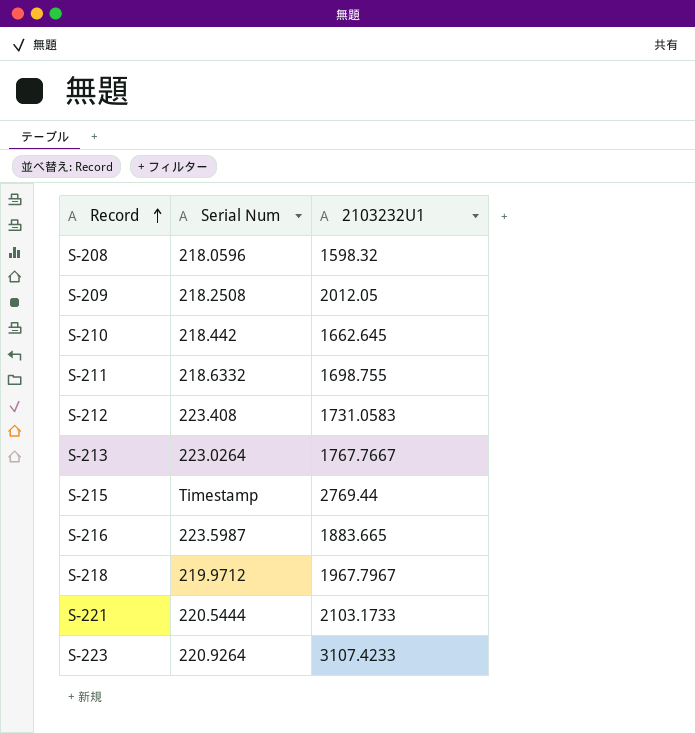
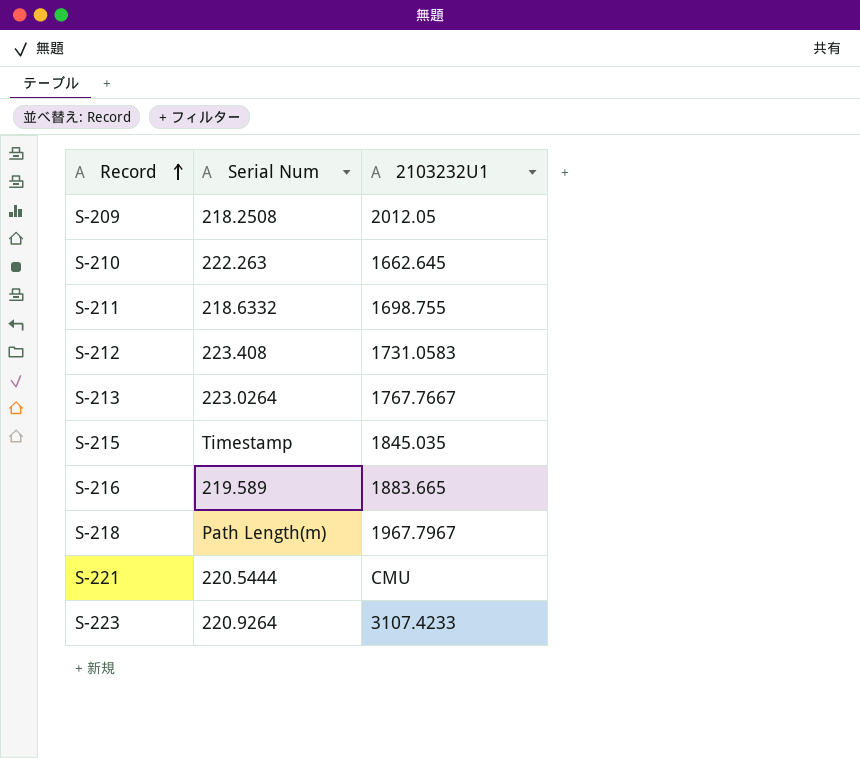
row S-208: 218.0596 | 1598.32 -> none
S-210 | Serial Num: 218.442 -> 222.263
S-215 | 2103232U1: 2769.44 -> 1845.035
S-216 | Serial Num: 223.5987 -> 219.589
S-218 | Serial Num: 219.9712 -> Path Length(m)
S-221 | 2103232U1: 2103.1733 -> CMU

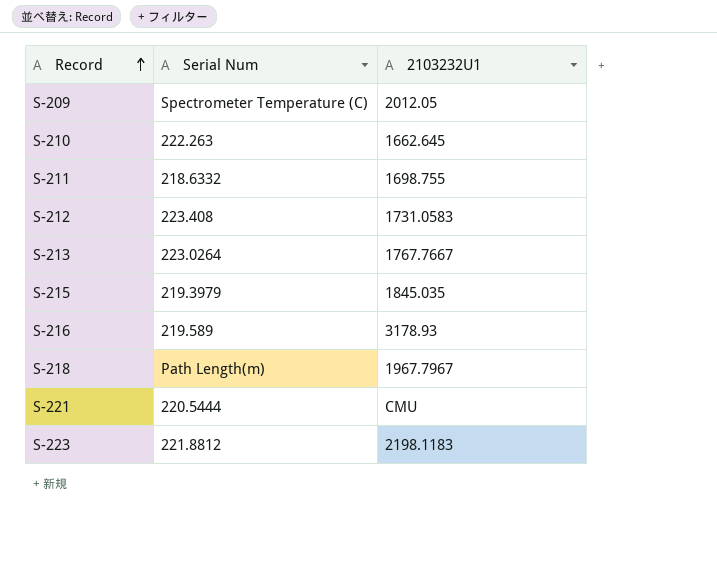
S-209 | Serial Num: 218.2508 -> Spectrometer Temperature (C)
S-215 | Serial Num: Timestamp -> 219.3979
S-216 | 2103232U1: 1883.665 -> 3178.93
S-223 | Serial Num: 220.9264 -> 221.8812
S-223 | 2103232U1: 3107.4233 -> 2198.1183

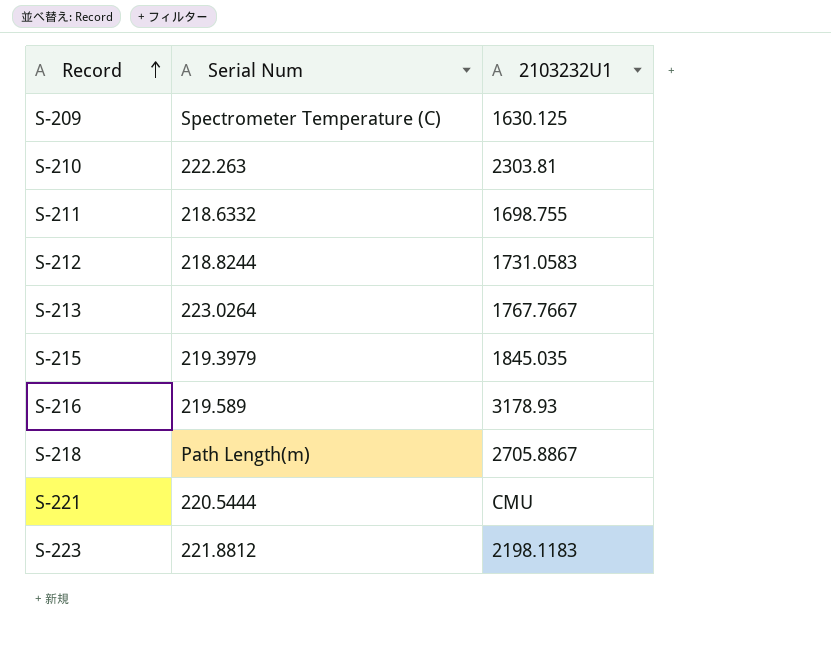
S-209 | 2103232U1: 2012.05 -> 1630.125
S-210 | 2103232U1: 1662.645 -> 2303.81
S-212 | Serial Num: 223.408 -> 218.8244
S-218 | 2103232U1: 1967.7967 -> 2705.8867

